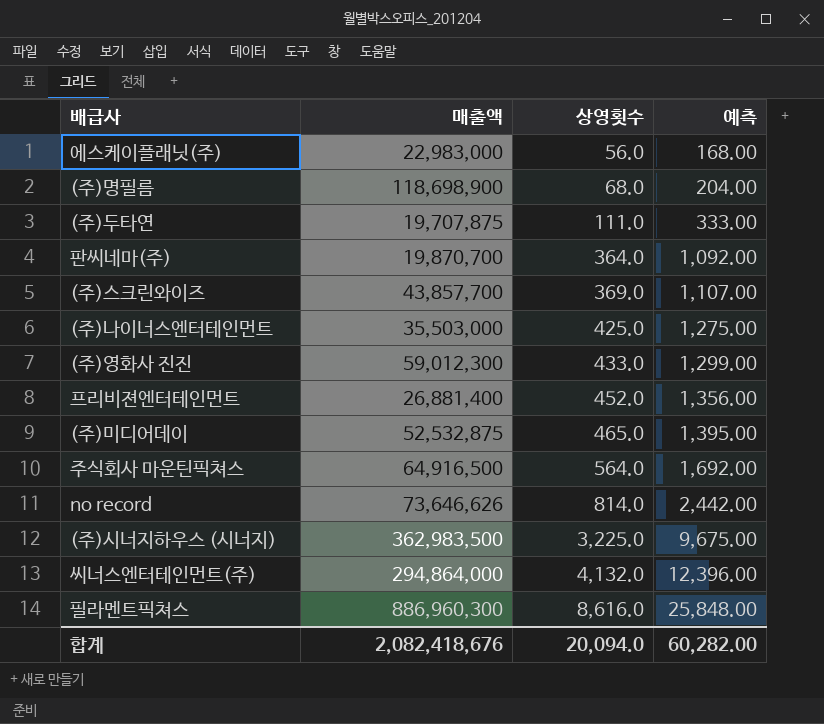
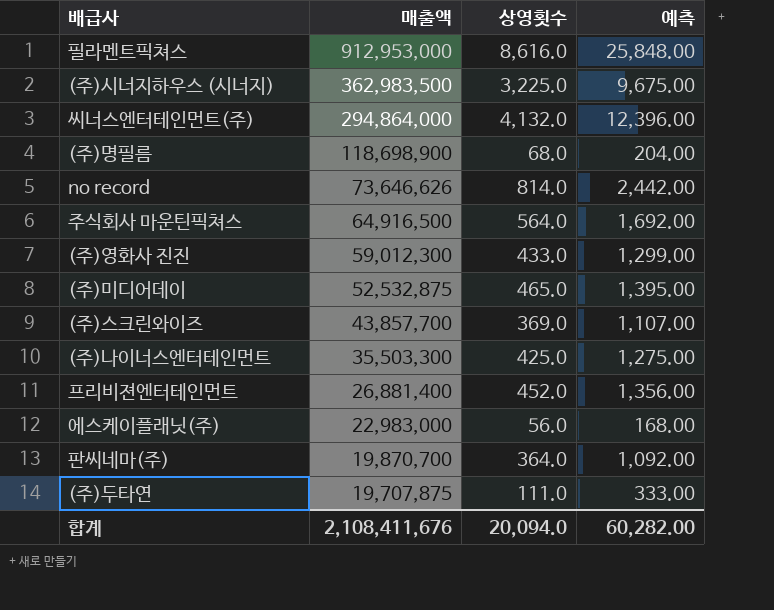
row order: 상영횟수 ascending -> 매출액 descending
필라멘트픽쳐스 | 매출액: 886,960,300 -> 912,953,000
(주)나이너스엔터테인먼트 | 매출액: 35,503,000 -> 35,503,300
합계 | 매출액: 2,082,418,676 -> 2,108,411,676

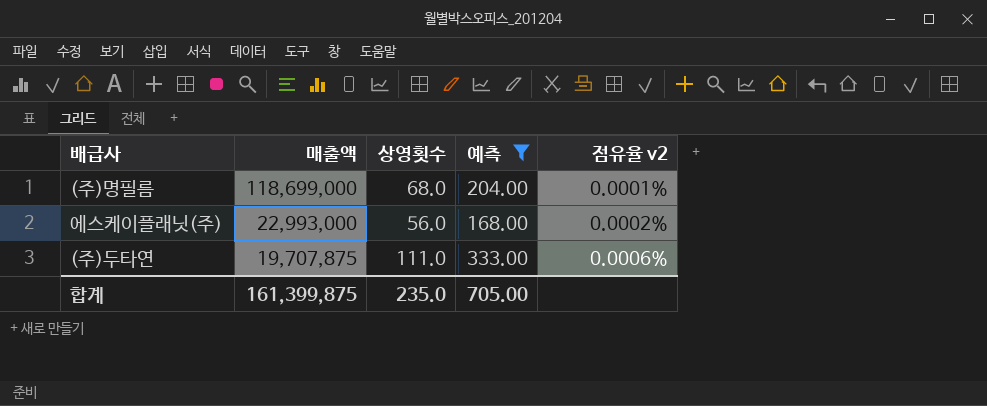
filter: none -> 예측 <= 333.00
column 점유율 v2 | formula: none -> [상영횟수] / [매출액]
(주)명필름 | 매출액: 118,698,900 -> 118,699,000
에스케이플래닛(주) | 매출액: 22,983,000 -> 22,993,000
합계 | 매출액: 2,108,411,676 -> 161,399,875
합계 | 상영횟수: 20,094.0 -> 235.0
합계 | 예측: 60,282.00 -> 705.00

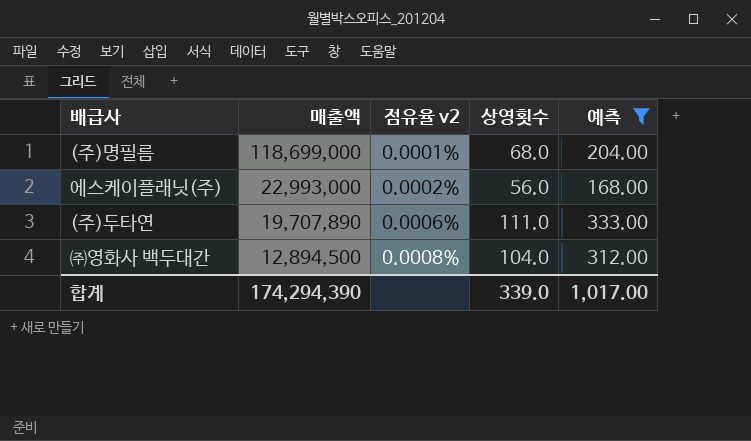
column 점유율 v2 | position: 5 -> 3
(주)두타연 | 매출액: 19,707,875 -> 19,707,890
row ㈜영화사 백두대간: none -> 12,894,500 | 0.0008% | 104.0 | 312.00
합계 | 매출액: 161,399,875 -> 174,294,390
합계 | 상영횟수: 235.0 -> 339.0
합계 | 예측: 705.00 -> 1,017.00

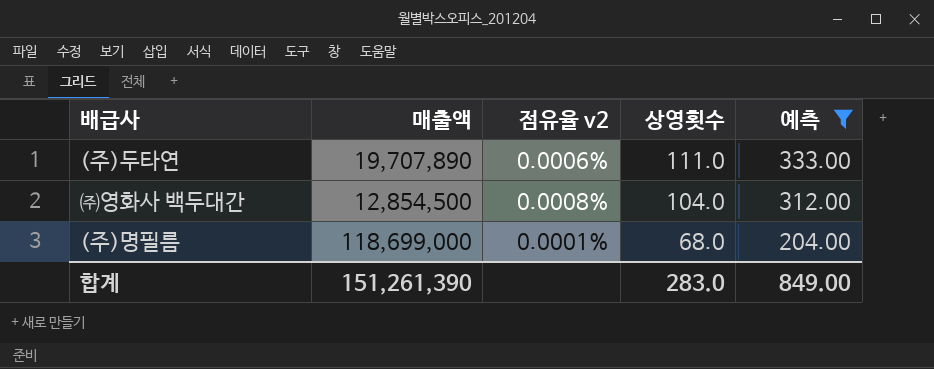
row order: 매출액 descending -> 상영횟수 descending
row 에스케이플래닛(주): 22,993,000 | 0.0002% | 56.0 | 168.00 -> none
㈜영화사 백두대간 | 매출액: 12,894,500 -> 12,854,500
합계 | 매출액: 174,294,390 -> 151,261,390
합계 | 상영횟수: 339.0 -> 283.0
합계 | 예측: 1,017.00 -> 849.00

